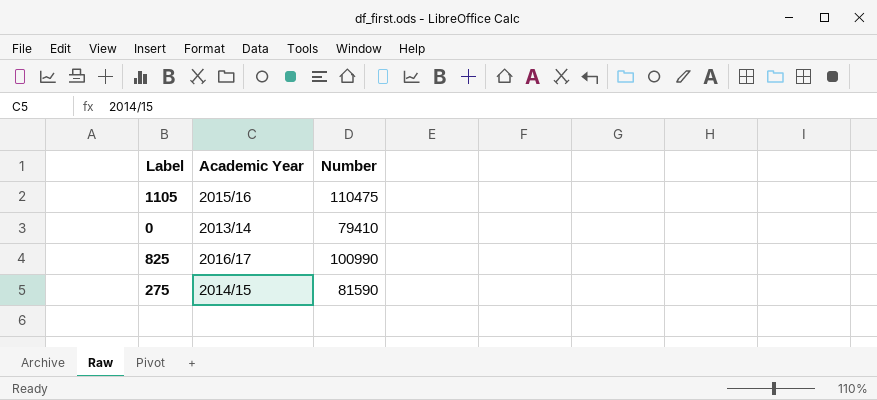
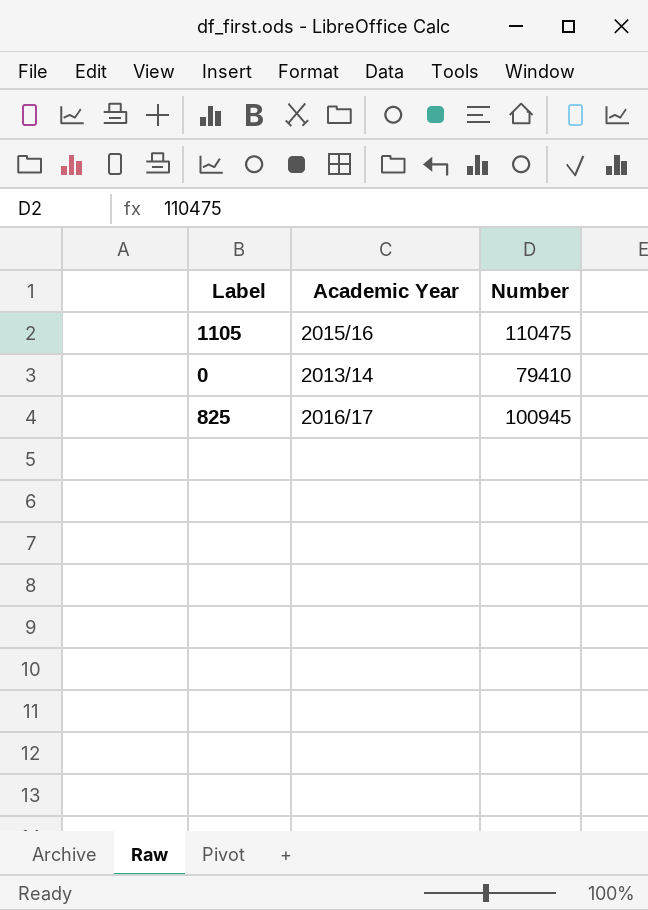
row 275: 2014/15 | 81590 -> none
825 | Number: 100990 -> 100945

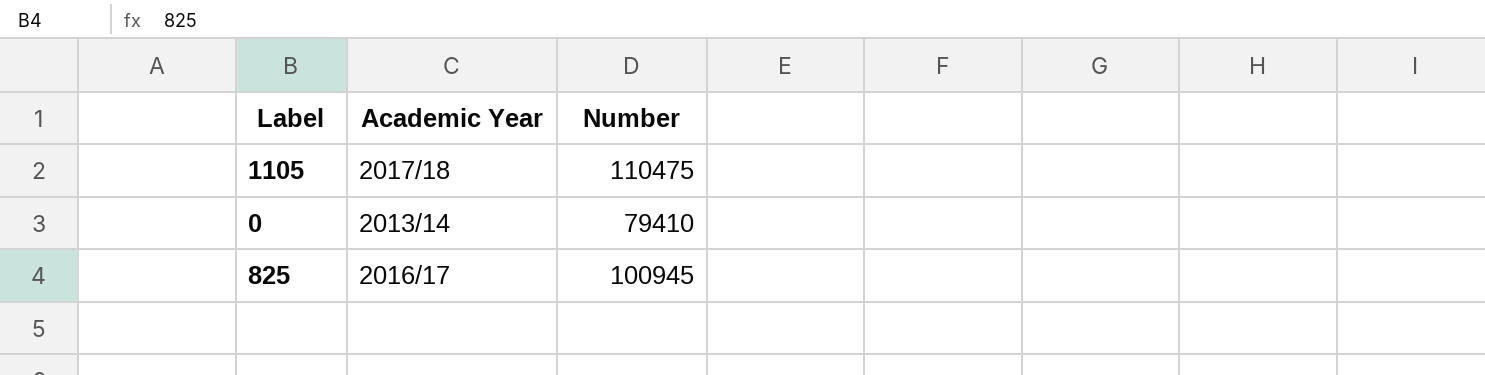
1105 | Academic Year: 2015/16 -> 2017/18

